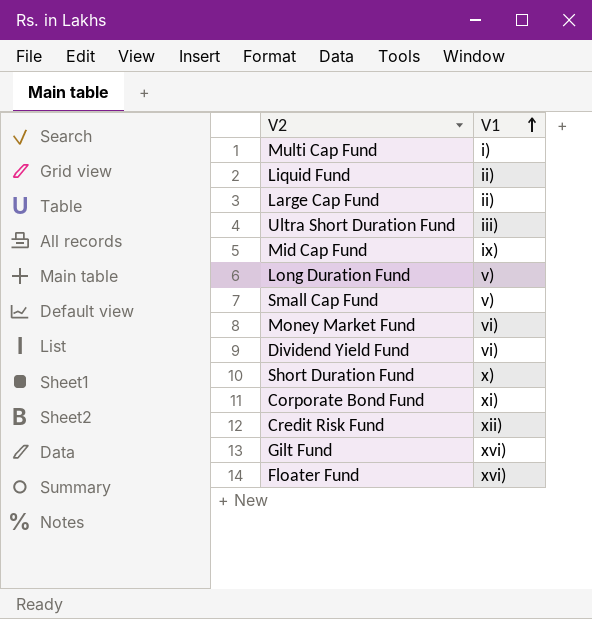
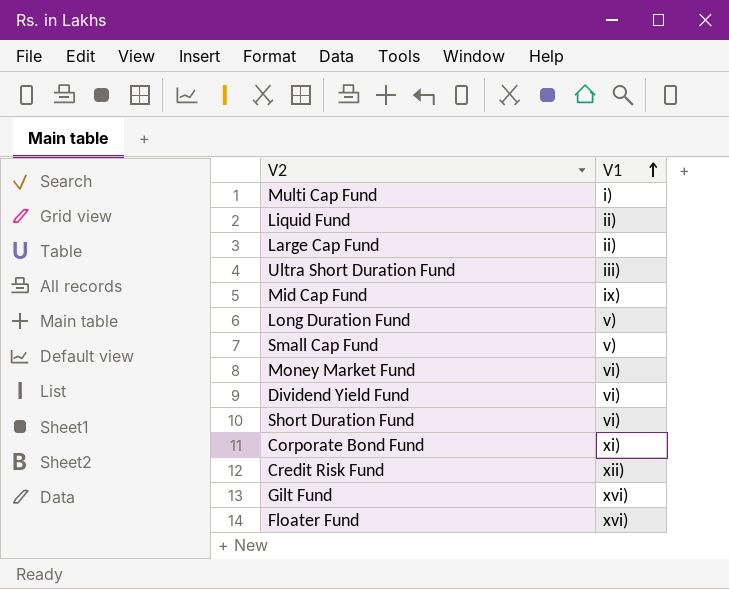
Short Duration Fund | V1: x) -> vi)

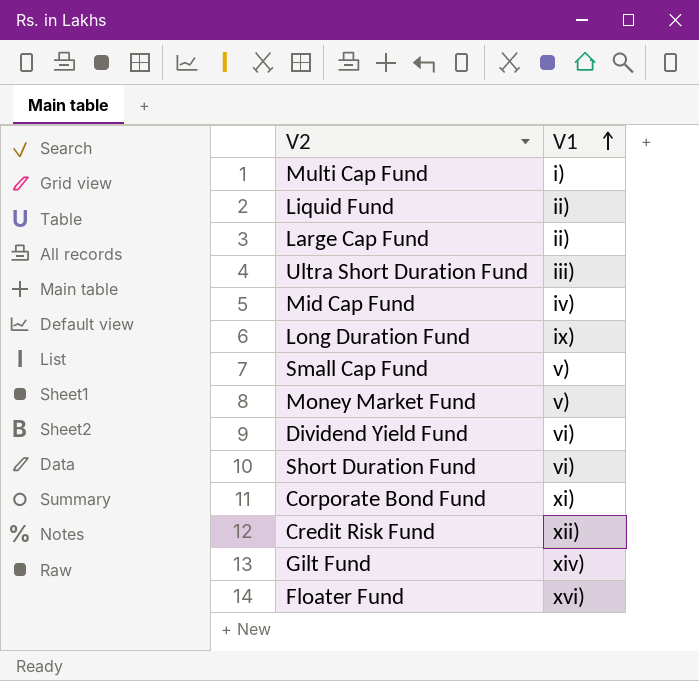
Mid Cap Fund | V1: ix) -> iv)
Long Duration Fund | V1: v) -> ix)
Money Market Fund | V1: vi) -> v)
Gilt Fund | V1: xvi) -> xiv)

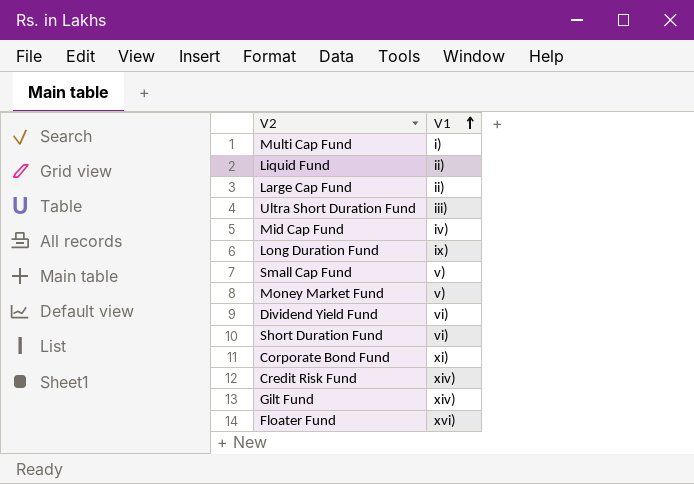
Credit Risk Fund | V1: xii) -> xiv)

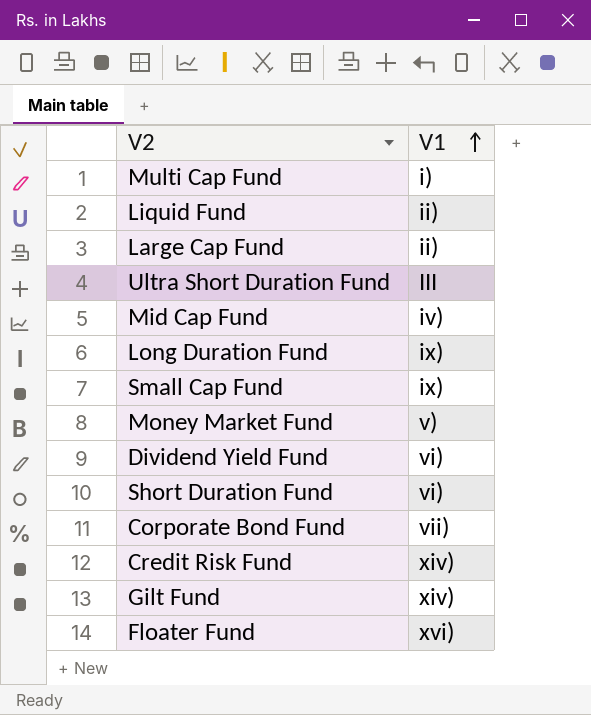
Ultra Short Duration Fund | V1: iii) -> III
Small Cap Fund | V1: v) -> ix)
Corporate Bond Fund | V1: xi) -> vii)

